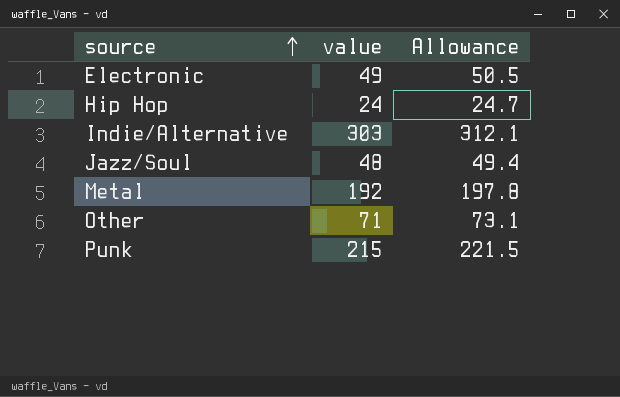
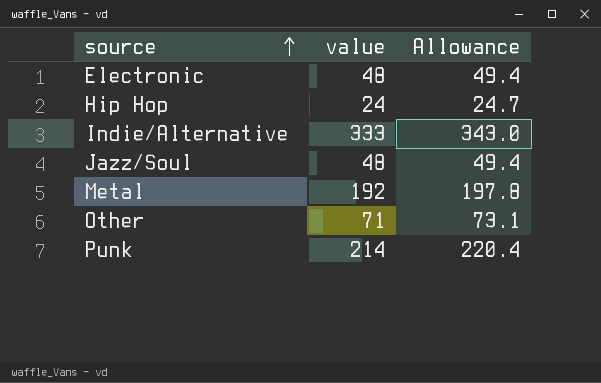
Electronic | value: 49 -> 48
Electronic | Allowance: 50.5 -> 49.4
Indie/Alternative | value: 303 -> 333
Indie/Alternative | Allowance: 312.1 -> 343.0
Punk | value: 215 -> 214
Punk | Allowance: 221.5 -> 220.4

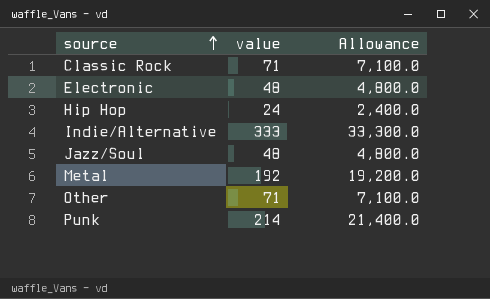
column Allowance | formula: [value] * 1.03 -> [value] * 100
row Classic Rock: none -> 71 | 7,100.0

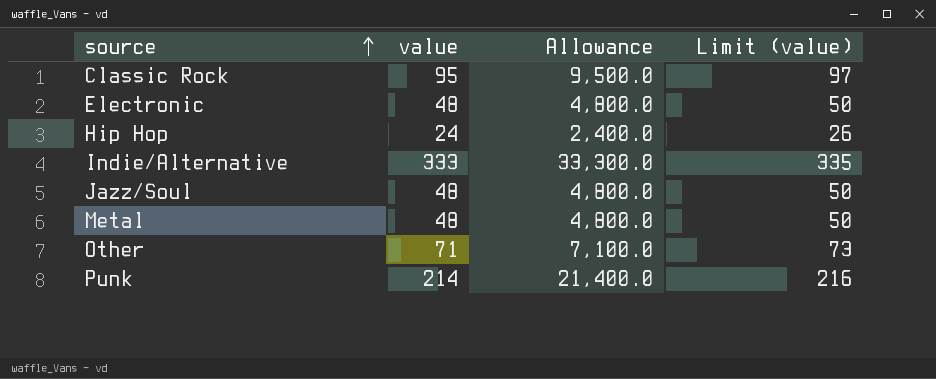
column Limit (value) | formula: none -> [value] + 2
Classic Rock | value: 71 -> 95
Classic Rock | Allowance: 7,100.0 -> 9,500.0
Metal | value: 192 -> 48
Metal | Allowance: 19,200.0 -> 4,800.0

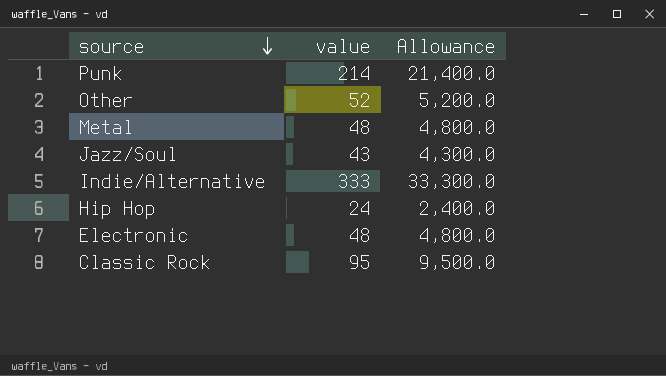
row order: source ascending -> source descending
column Limit (value) | formula: [value] + 2 -> none
Other | value: 71 -> 52
Other | Allowance: 7,100.0 -> 5,200.0
Jazz/Soul | value: 48 -> 43
Jazz/Soul | Allowance: 4,800.0 -> 4,300.0

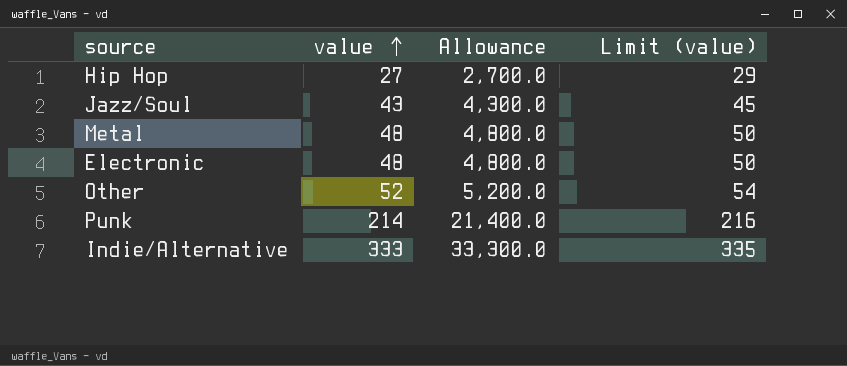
row order: source descending -> value ascending
column Limit (value) | formula: none -> [value] + 2
row Classic Rock: 95 | 9,500.0 -> none
Hip Hop | value: 24 -> 27
Hip Hop | Allowance: 2,400.0 -> 2,700.0

